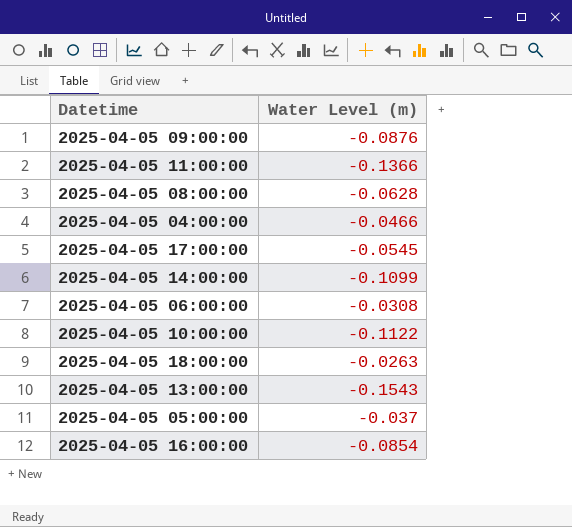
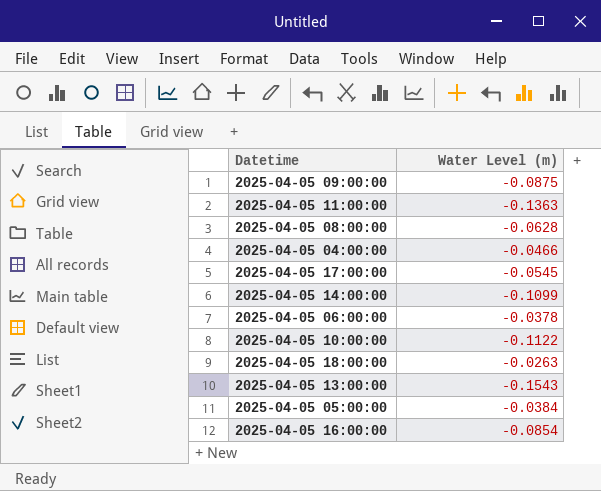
2025-04-05 09:00:00 | Water Level (m): -0.0876 -> -0.0875
2025-04-05 11:00:00 | Water Level (m): -0.1366 -> -0.1363
2025-04-05 06:00:00 | Water Level (m): -0.0308 -> -0.0378
2025-04-05 05:00:00 | Water Level (m): -0.037 -> -0.0384

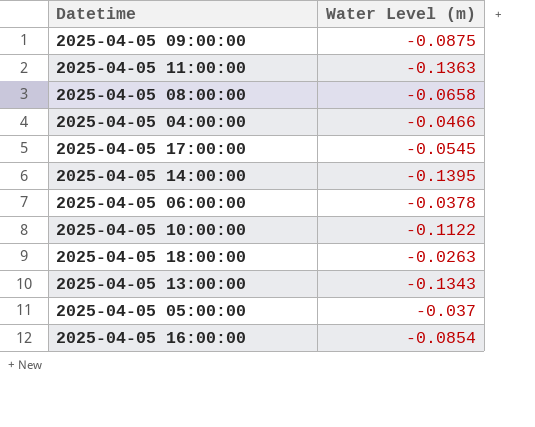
2025-04-05 08:00:00 | Water Level (m): -0.0628 -> -0.0658
2025-04-05 14:00:00 | Water Level (m): -0.1099 -> -0.1395
2025-04-05 13:00:00 | Water Level (m): -0.1543 -> -0.1343
2025-04-05 05:00:00 | Water Level (m): -0.0384 -> -0.037

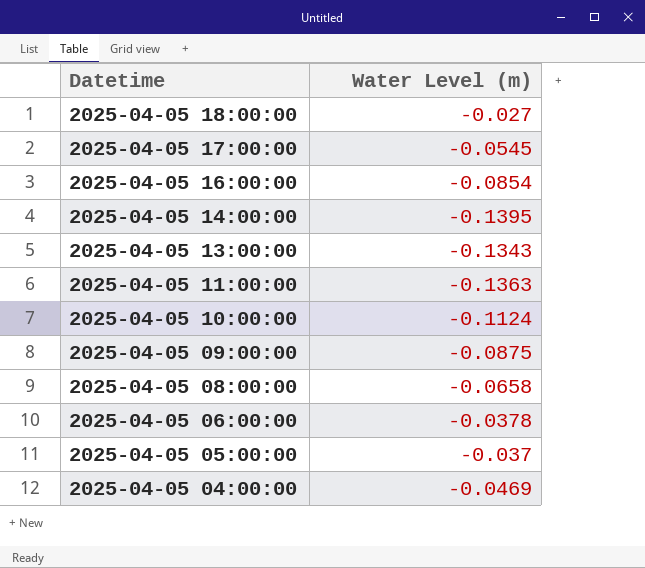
row order: none -> Datetime descending
2025-04-05 18:00:00 | Water Level (m): -0.0263 -> -0.027
2025-04-05 10:00:00 | Water Level (m): -0.1122 -> -0.1124
2025-04-05 04:00:00 | Water Level (m): -0.0466 -> -0.0469

